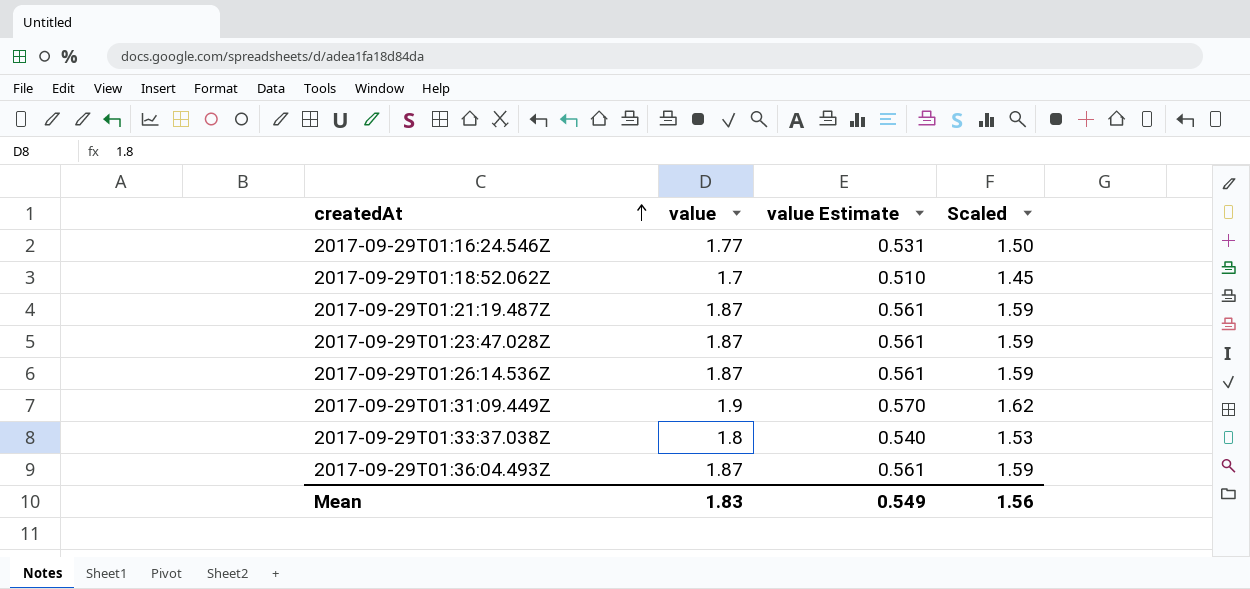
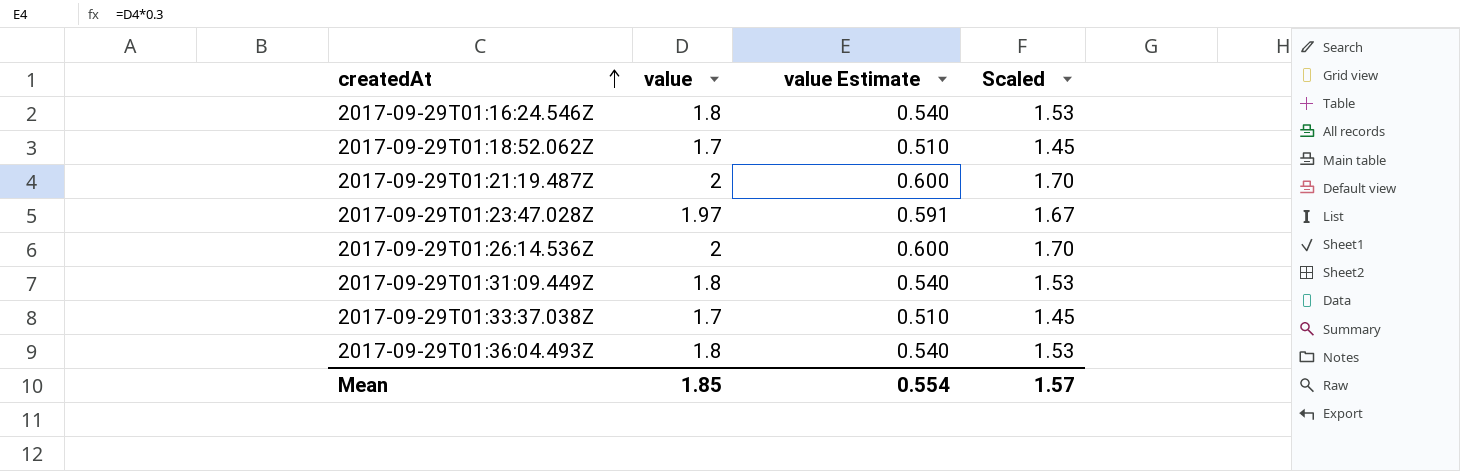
2017-09-29T01:16:24.546Z | value: 1.77 -> 1.8
2017-09-29T01:16:24.546Z | value Estimate: 0.531 -> 0.540
2017-09-29T01:16:24.546Z | Scaled: 1.50 -> 1.53
2017-09-29T01:21:19.487Z | value: 1.87 -> 2
2017-09-29T01:21:19.487Z | value Estimate: 0.561 -> 0.600
2017-09-29T01:21:19.487Z | Scaled: 1.59 -> 1.70
2017-09-29T01:23:47.028Z | value: 1.87 -> 1.97
2017-09-29T01:23:47.028Z | value Estimate: 0.561 -> 0.591
2017-09-29T01:23:47.028Z | Scaled: 1.59 -> 1.67
2017-09-29T01:26:14.536Z | value: 1.87 -> 2
2017-09-29T01:26:14.536Z | value Estimate: 0.561 -> 0.600
2017-09-29T01:26:14.536Z | Scaled: 1.59 -> 1.70
2017-09-29T01:31:09.449Z | value: 1.9 -> 1.8
2017-09-29T01:31:09.449Z | value Estimate: 0.570 -> 0.540
2017-09-29T01:31:09.449Z | Scaled: 1.62 -> 1.53
2017-09-29T01:33:37.038Z | value: 1.8 -> 1.7
2017-09-29T01:33:37.038Z | value Estimate: 0.540 -> 0.510
2017-09-29T01:33:37.038Z | Scaled: 1.53 -> 1.45
2017-09-29T01:36:04.493Z | value: 1.87 -> 1.8
2017-09-29T01:36:04.493Z | value Estimate: 0.561 -> 0.540
2017-09-29T01:36:04.493Z | Scaled: 1.59 -> 1.53
Mean | value: 1.83 -> 1.85
Mean | value Estimate: 0.549 -> 0.554
Mean | Scaled: 1.56 -> 1.57

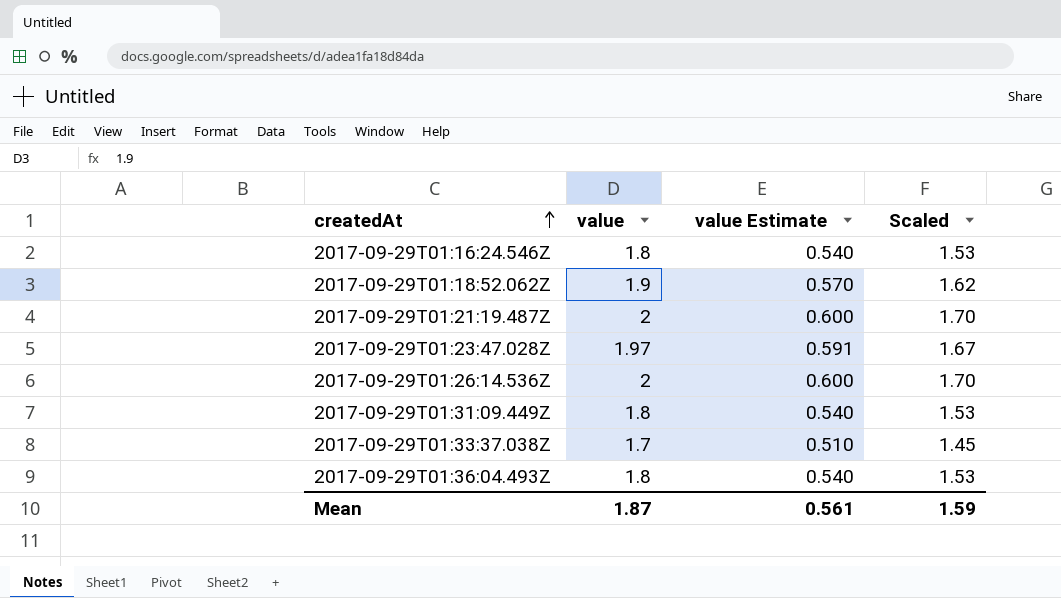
2017-09-29T01:18:52.062Z | value: 1.7 -> 1.9
2017-09-29T01:18:52.062Z | value Estimate: 0.510 -> 0.570
2017-09-29T01:18:52.062Z | Scaled: 1.45 -> 1.62
Mean | value: 1.85 -> 1.87
Mean | value Estimate: 0.554 -> 0.561
Mean | Scaled: 1.57 -> 1.59

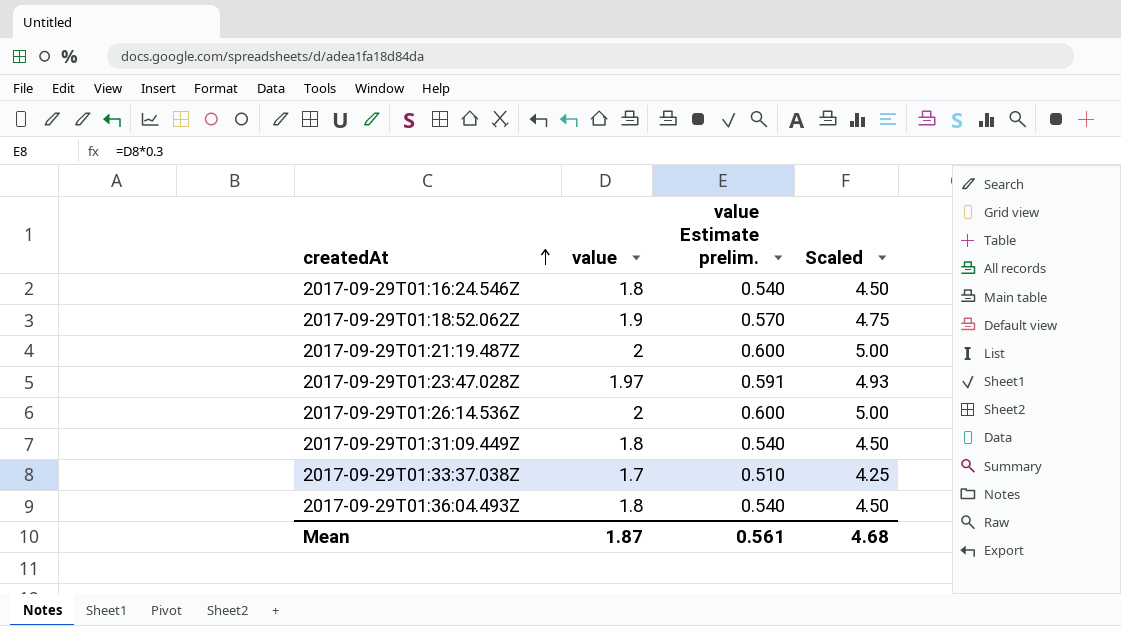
column name: value Estimate -> value Estimate prelim.
column Scaled | formula: [value] * 0.85 -> [value] * 2.5
Mean | Scaled: 1.59 -> 4.68

